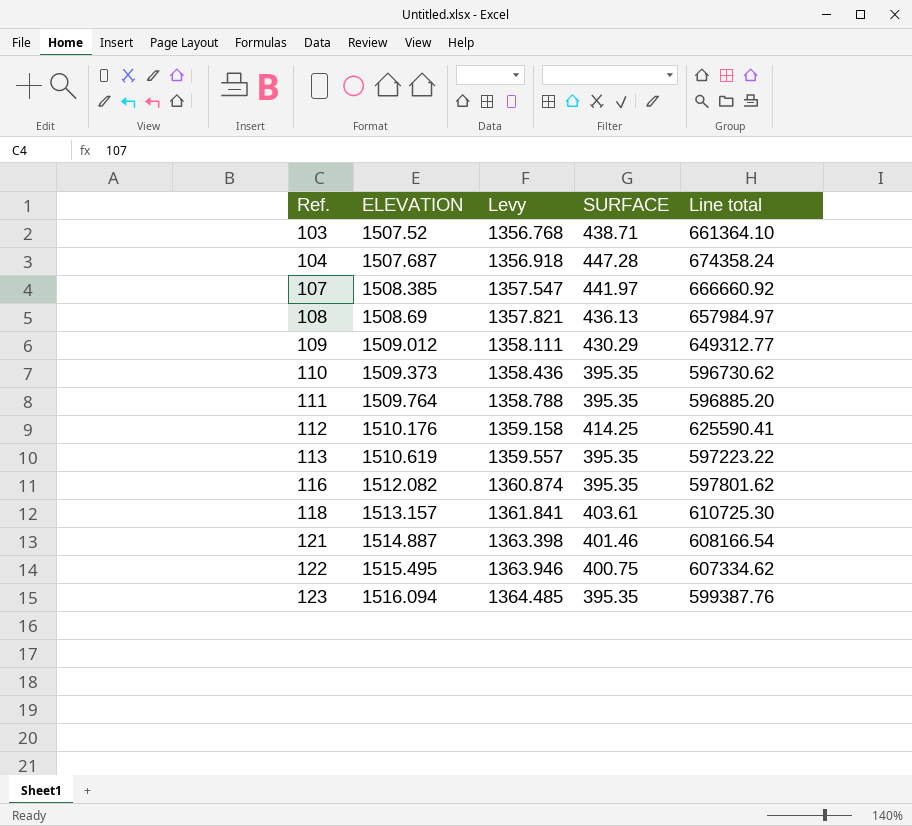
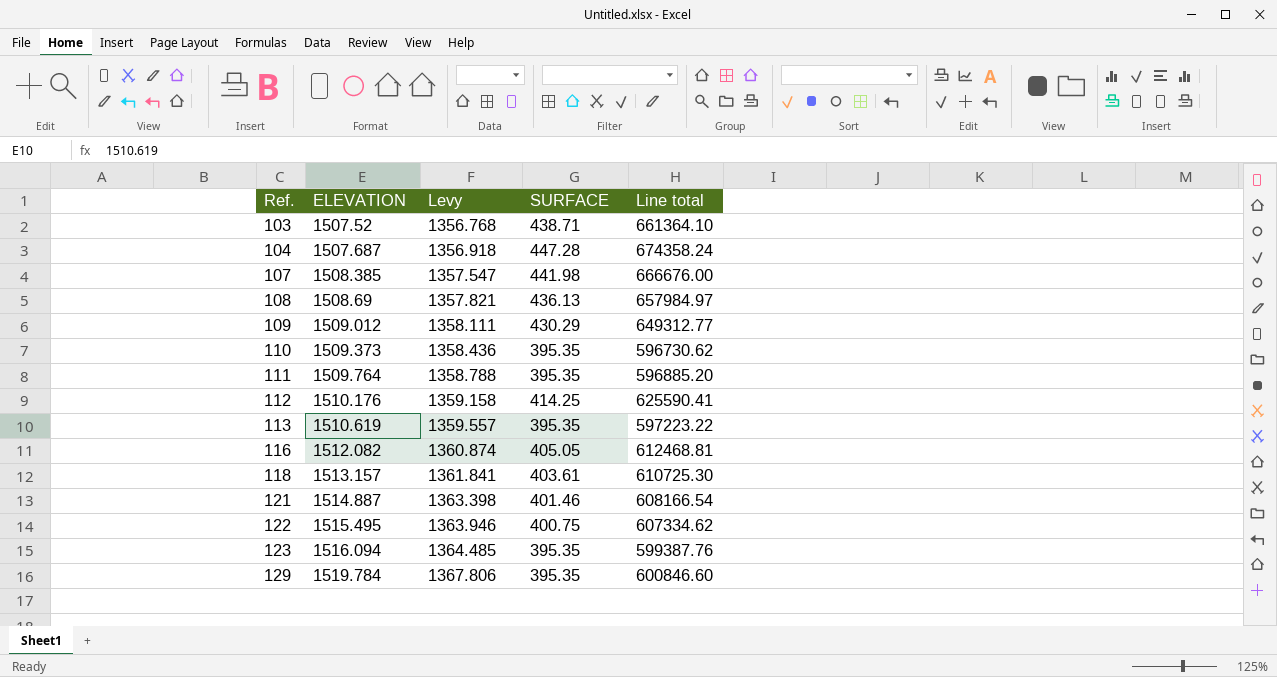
107 | SURFACE: 441.97 -> 441.98
107 | Line total: 666660.92 -> 666676.00
116 | SURFACE: 395.35 -> 405.05
116 | Line total: 597801.62 -> 612468.81
row 129: none -> 1519.784 | 1367.806 | 395.35 | 600846.60

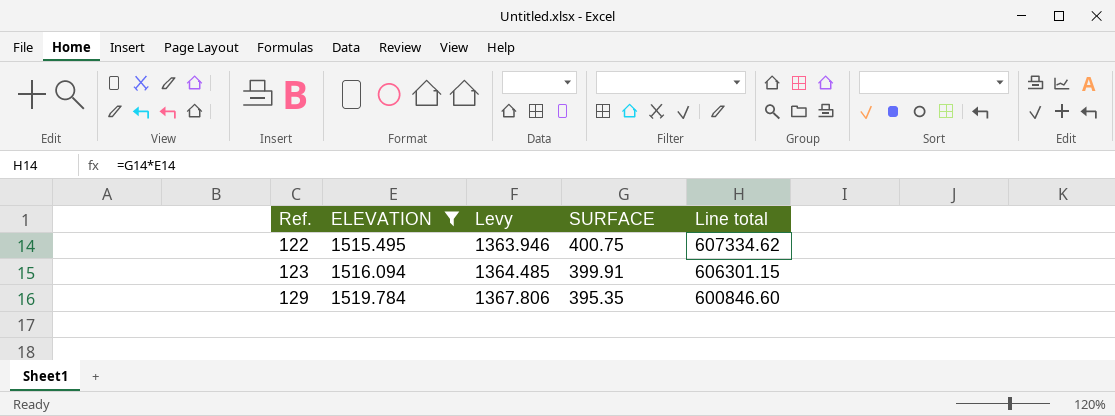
filter: none -> ELEVATION >= 1515.495
123 | SURFACE: 395.35 -> 399.91
123 | Line total: 599387.76 -> 606301.15

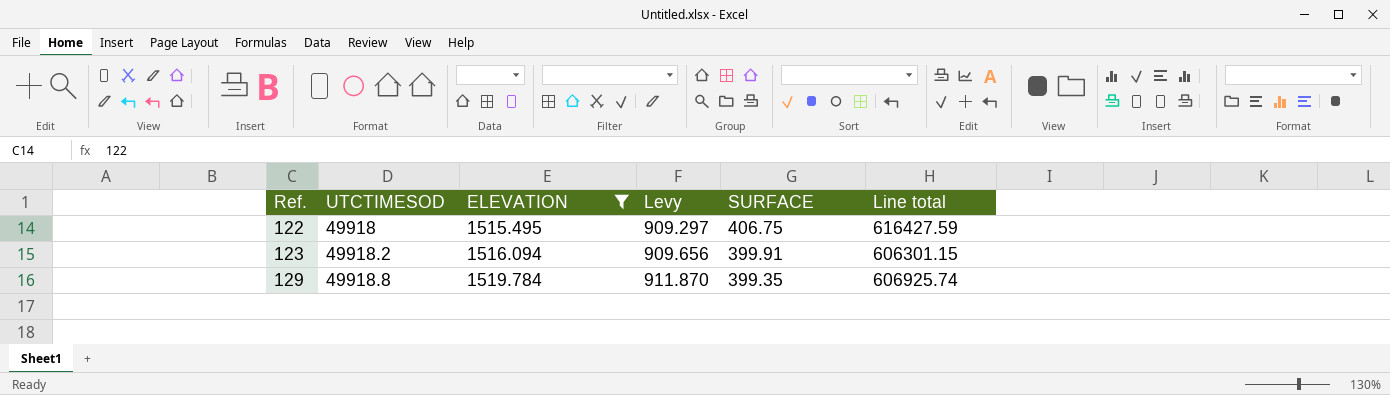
column UTCTIMESOD | position: none -> 2
column Levy | formula: [ELEVATION] * 0.9 -> [ELEVATION] * 0.6
122 | SURFACE: 400.75 -> 406.75
122 | Line total: 607334.62 -> 616427.59
129 | SURFACE: 395.35 -> 399.35
129 | Line total: 600846.60 -> 606925.74

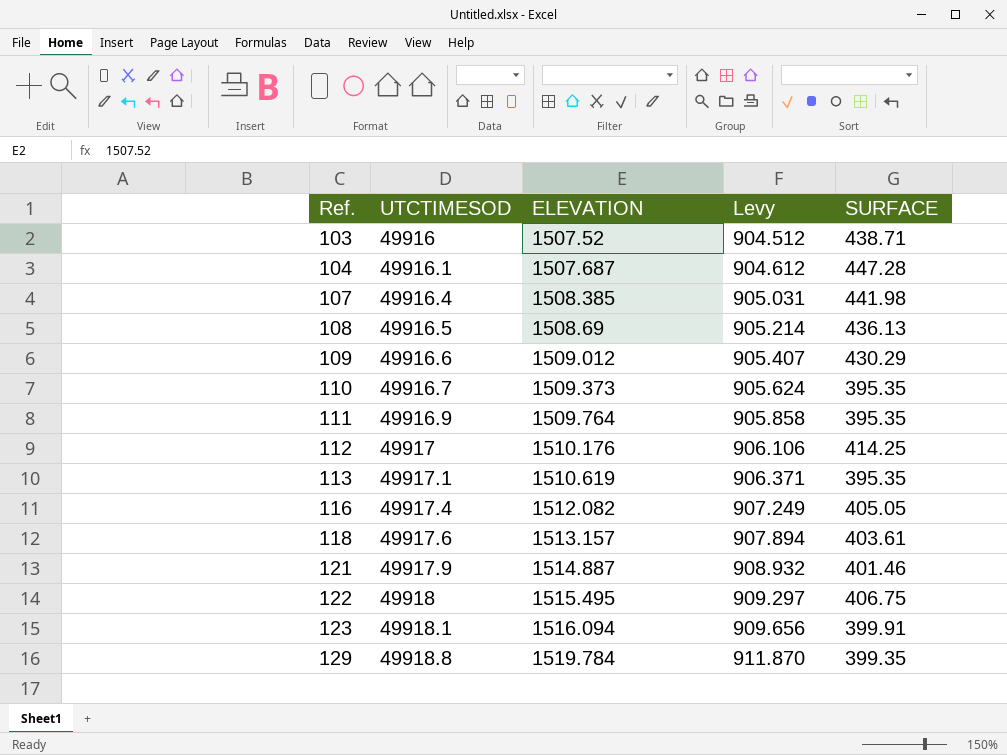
filter: ELEVATION >= 1515.495 -> none
column Line total | formula: [ELEVATION] * [SURFACE] -> none
123 | UTCTIMESOD: 49918.2 -> 49918.1

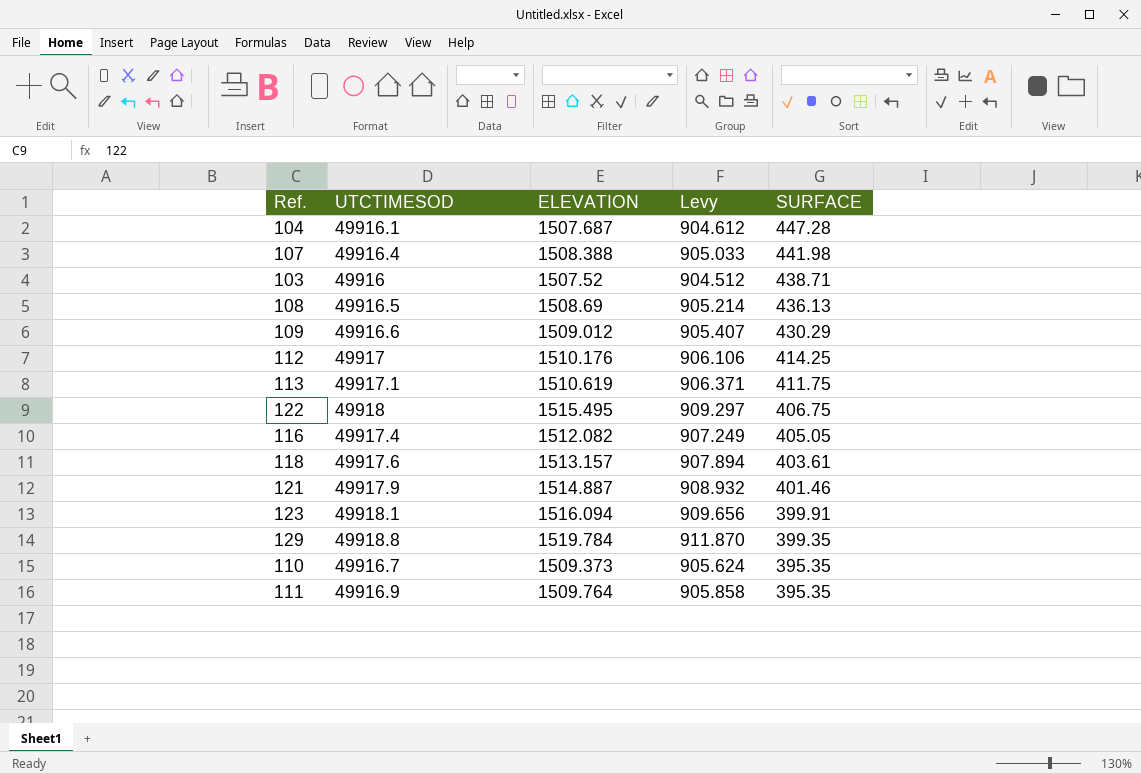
row order: Ref. ascending -> SURFACE descending
107 | ELEVATION: 1508.385 -> 1508.388
107 | Levy: 905.031 -> 905.033
113 | SURFACE: 395.35 -> 411.75

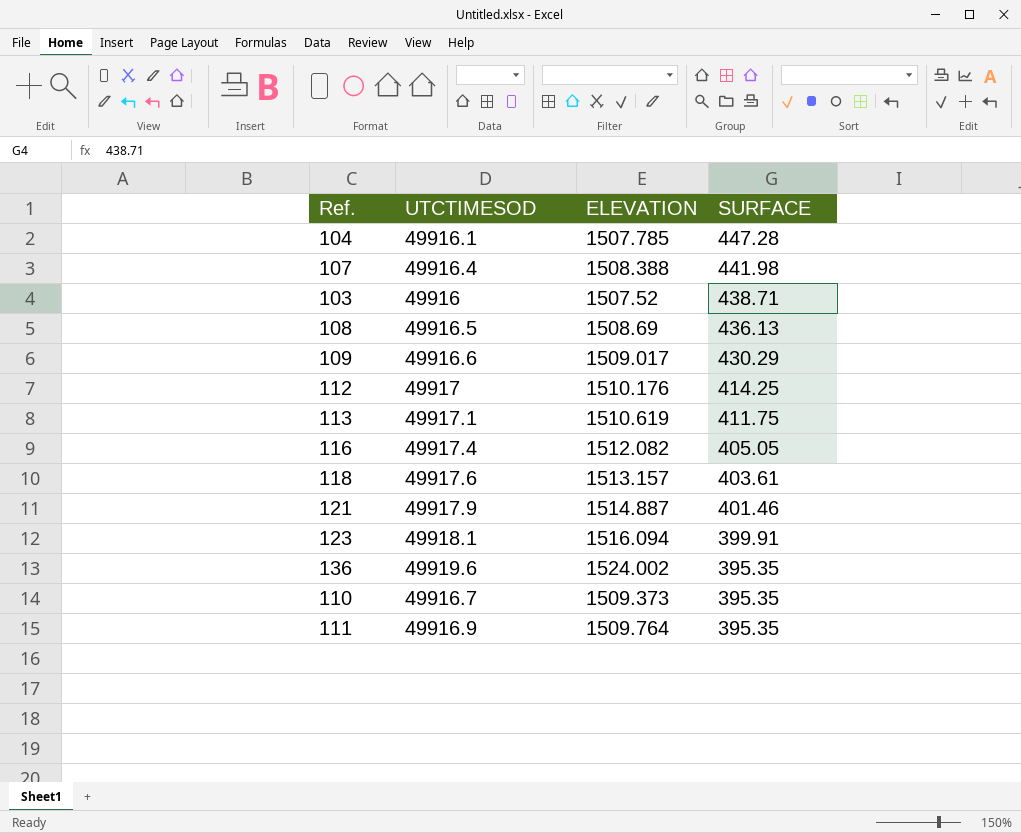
column Levy | formula: [ELEVATION] * 0.6 -> none
row 122: 49918 | 1515.495 | 909.297 | 406.75 -> none
row 129: 49918.8 | 1519.784 | 911.870 | 399.35 -> none
104 | ELEVATION: 1507.687 -> 1507.785
109 | ELEVATION: 1509.012 -> 1509.017
row 136: none -> 49919.6 | 1524.002 | 395.35

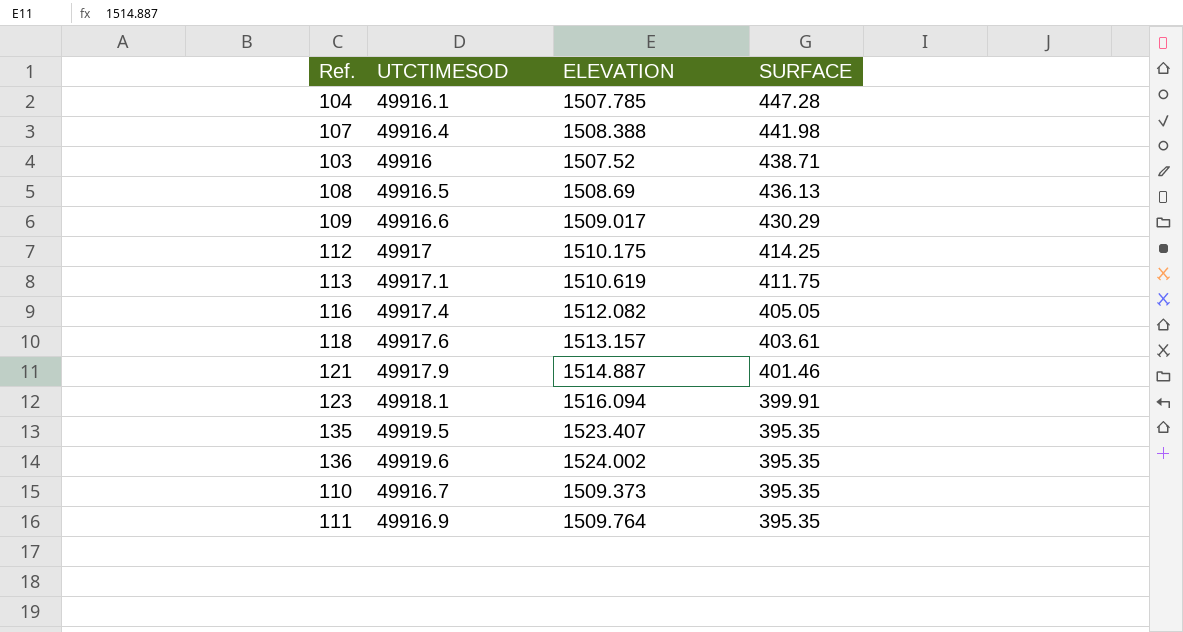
112 | ELEVATION: 1510.176 -> 1510.175
row 135: none -> 49919.5 | 1523.407 | 395.35

